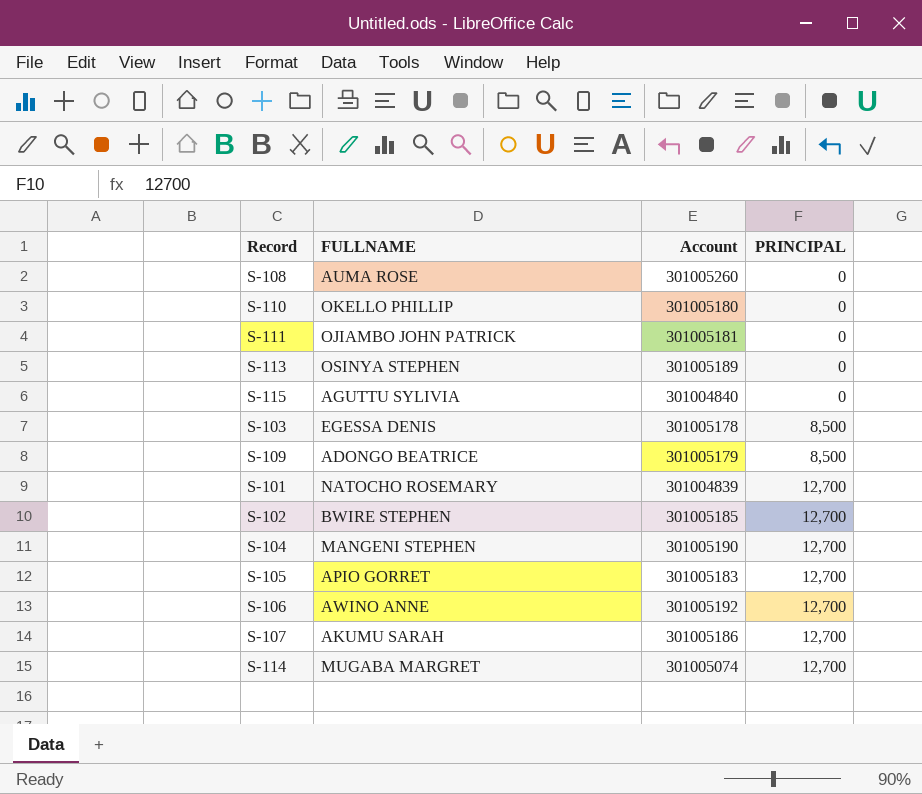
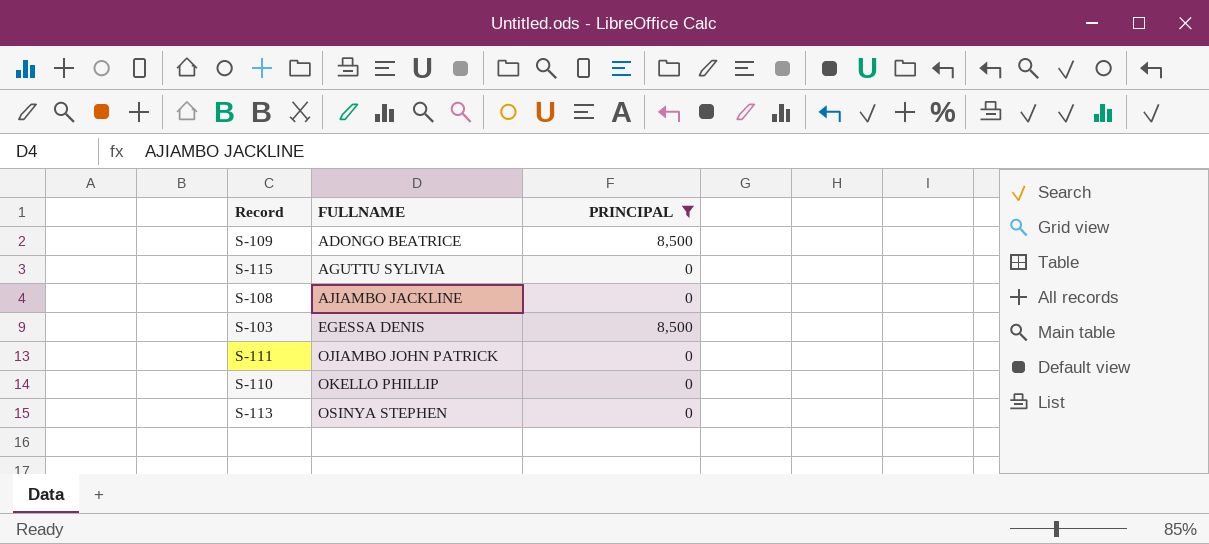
filter: none -> PRINCIPAL != 12,700
row order: PRINCIPAL ascending -> FULLNAME ascending
column Account | position: 3 -> none
S-108 | FULLNAME: AUMA ROSE -> AJIAMBO JACKLINE

